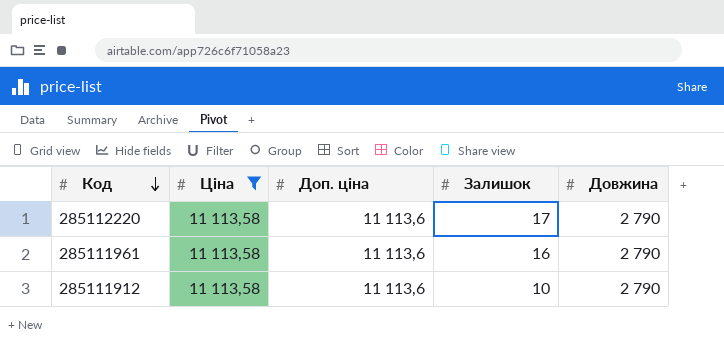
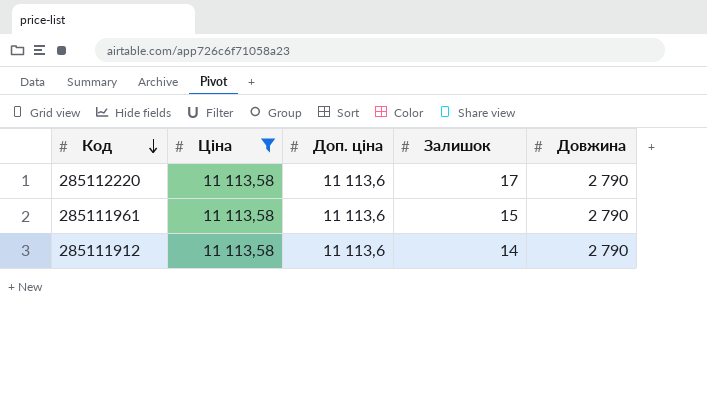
285111961 | Залишок: 16 -> 15
285111912 | Залишок: 10 -> 14

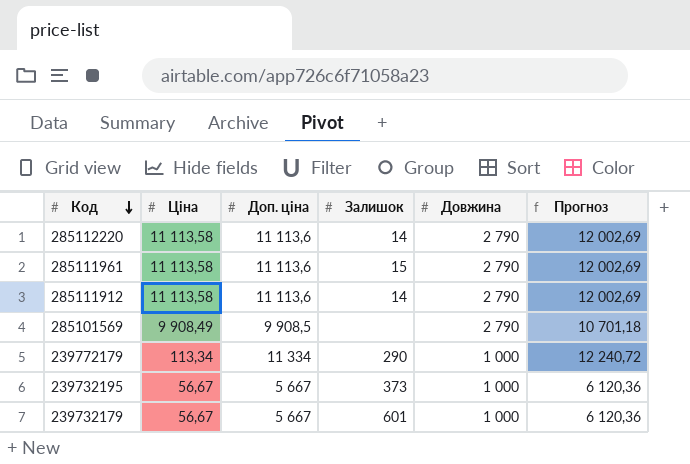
filter: Ціна = 11 113,58 -> none
column Прогноз | formula: none -> [Доп. ціна] * 1,08
285112220 | Залишок: 17 -> 14

